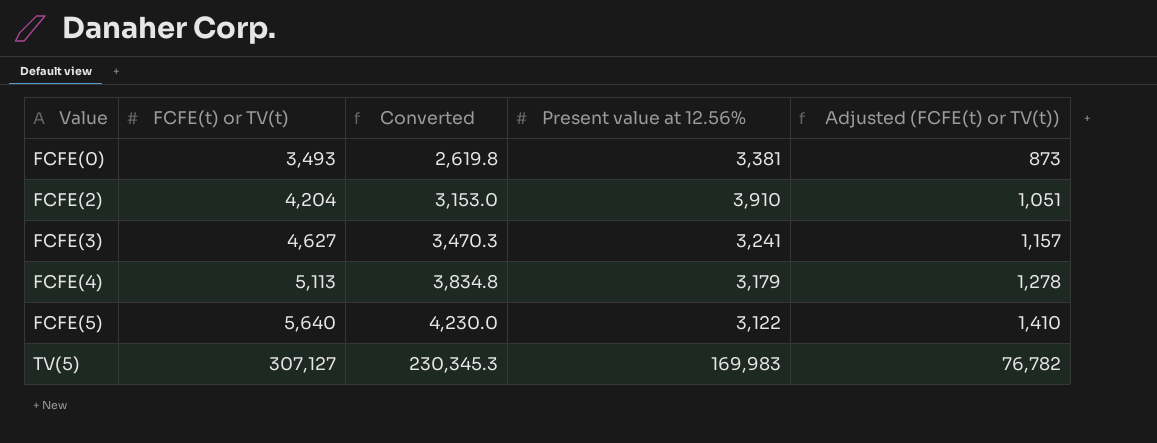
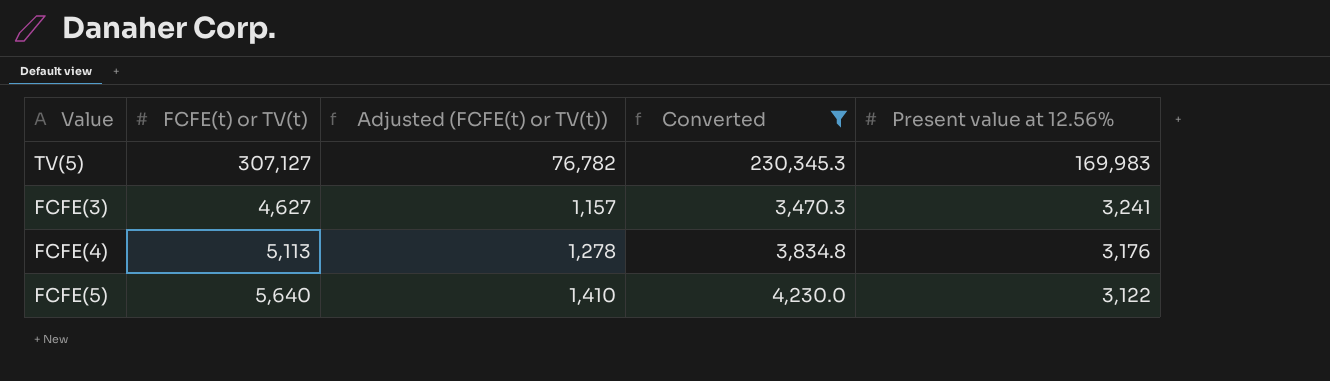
filter: none -> Converted >= 3,470.3
row order: Value ascending -> Present value at 12.56% descending
column Adjusted (FCFE(t) or TV(t)) | position: 5 -> 3
FCFE(4) | Present value at 12.56%: 3,179 -> 3,176

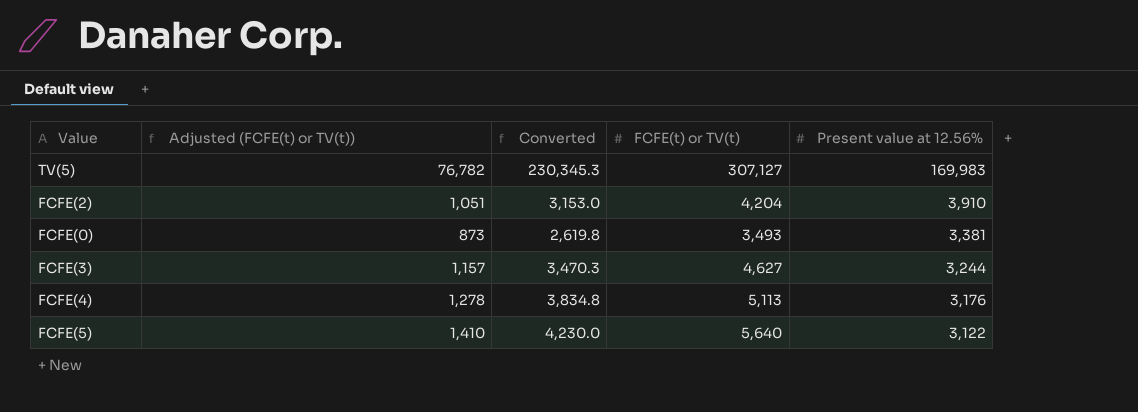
filter: Converted >= 3,470.3 -> none
column FCFE(t) or TV(t) | position: 2 -> 4
FCFE(3) | Present value at 12.56%: 3,241 -> 3,244

